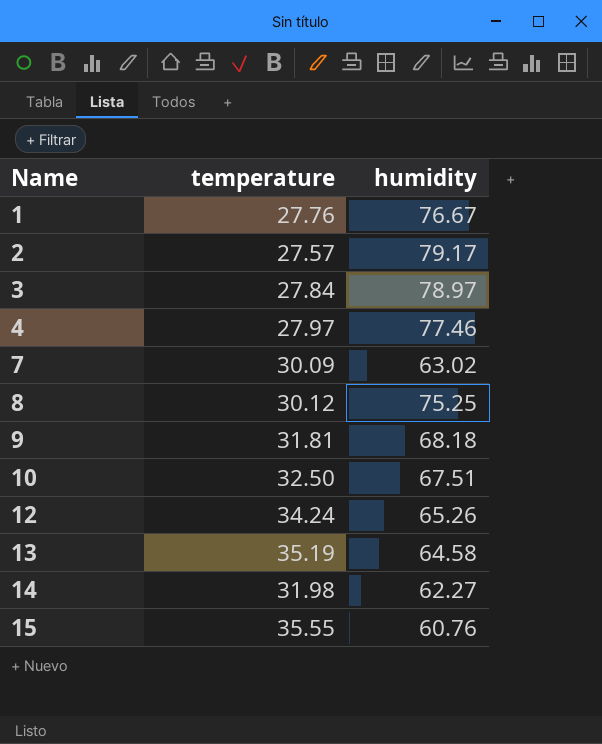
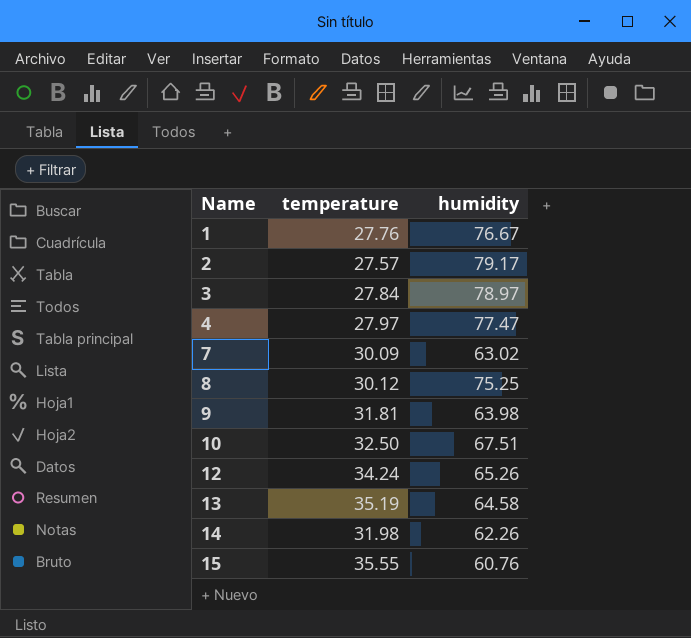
4 | humidity: 77.46 -> 77.47
9 | humidity: 68.18 -> 63.98
14 | humidity: 62.27 -> 62.26

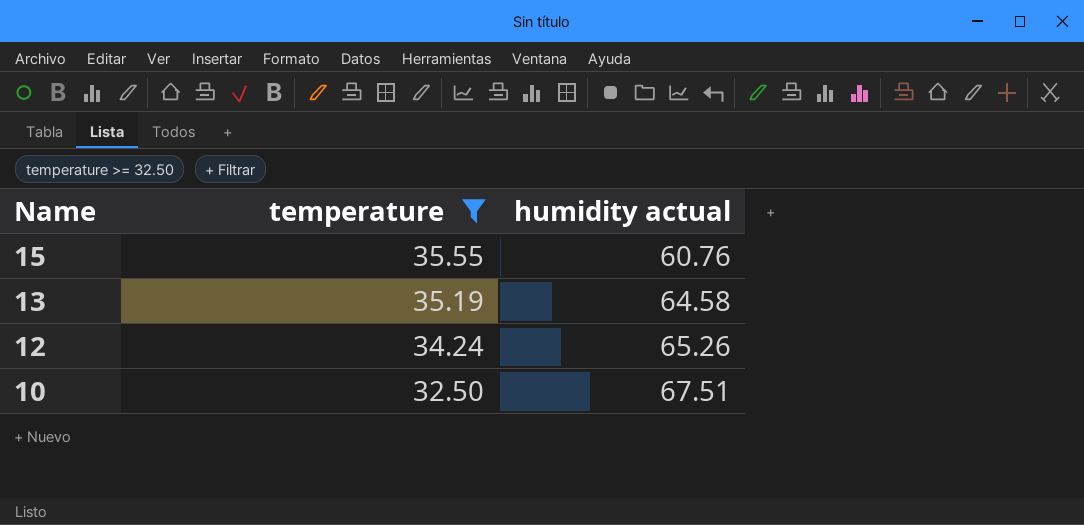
filter: none -> temperature >= 32.50
row order: Name ascending -> Name descending
column name: humidity -> humidity actual

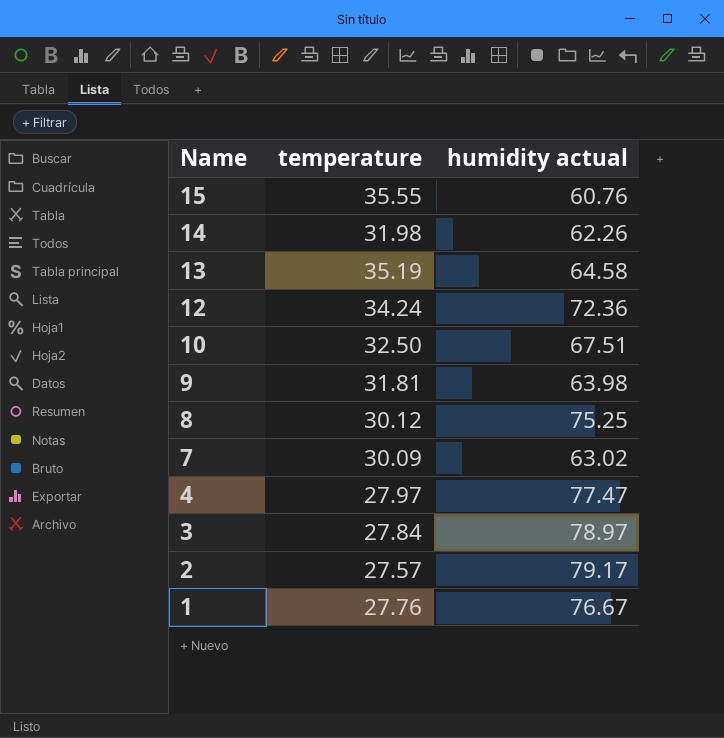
filter: temperature >= 32.50 -> none
12 | humidity actual: 65.26 -> 72.36

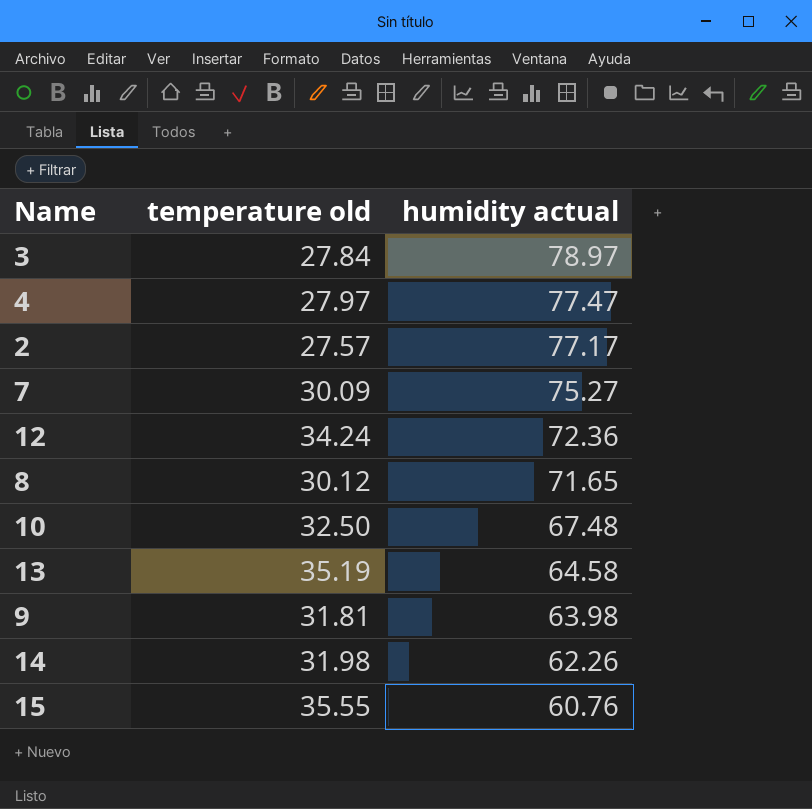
row order: Name descending -> humidity actual descending
column name: temperature -> temperature old
row 1: 27.76 | 76.67 -> none
2 | humidity actual: 79.17 -> 77.17
7 | humidity actual: 63.02 -> 75.27
8 | humidity actual: 75.25 -> 71.65
10 | humidity actual: 67.51 -> 67.48

